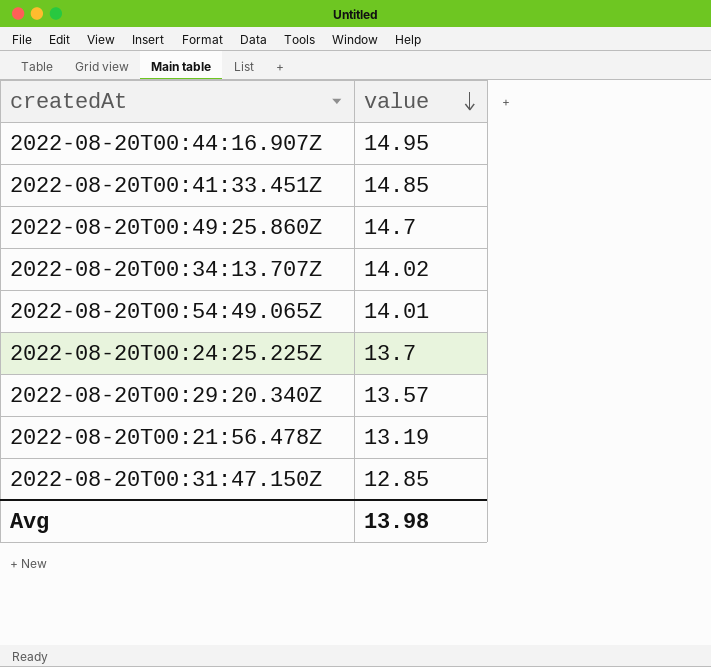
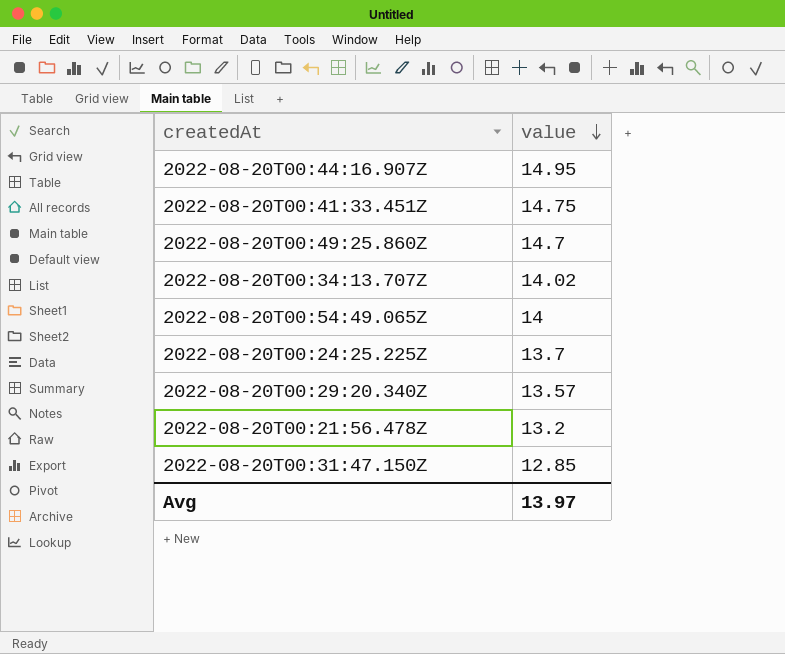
2022-08-20T00:41:33.451Z | value: 14.85 -> 14.75
2022-08-20T00:54:49.065Z | value: 14.01 -> 14
2022-08-20T00:21:56.478Z | value: 13.19 -> 13.2
Avg | value: 13.98 -> 13.97

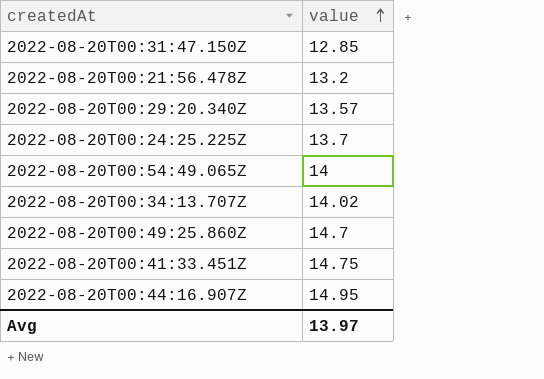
row order: value descending -> value ascending

